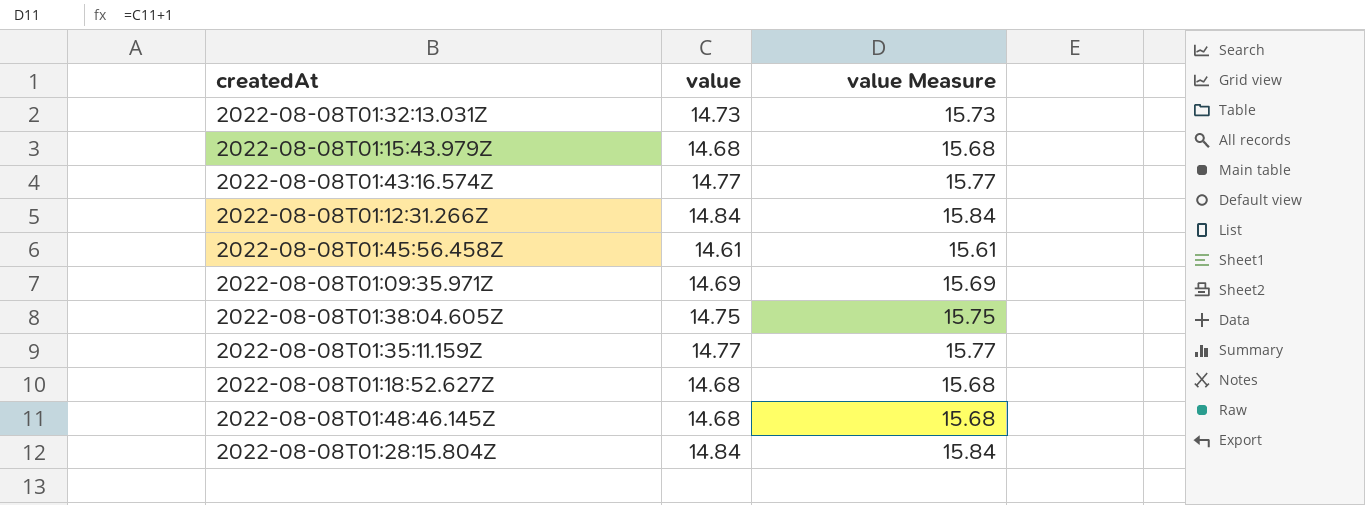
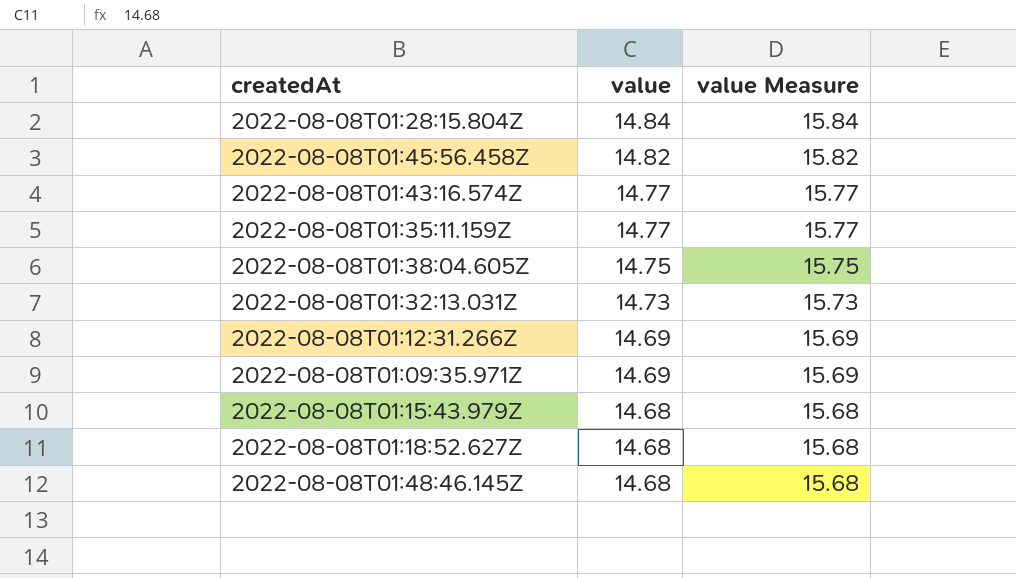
row order: none -> value descending
2022-08-08T01:45:56.458Z | value: 14.61 -> 14.82
2022-08-08T01:45:56.458Z | value Measure: 15.61 -> 15.82
2022-08-08T01:12:31.266Z | value: 14.84 -> 14.69
2022-08-08T01:12:31.266Z | value Measure: 15.84 -> 15.69

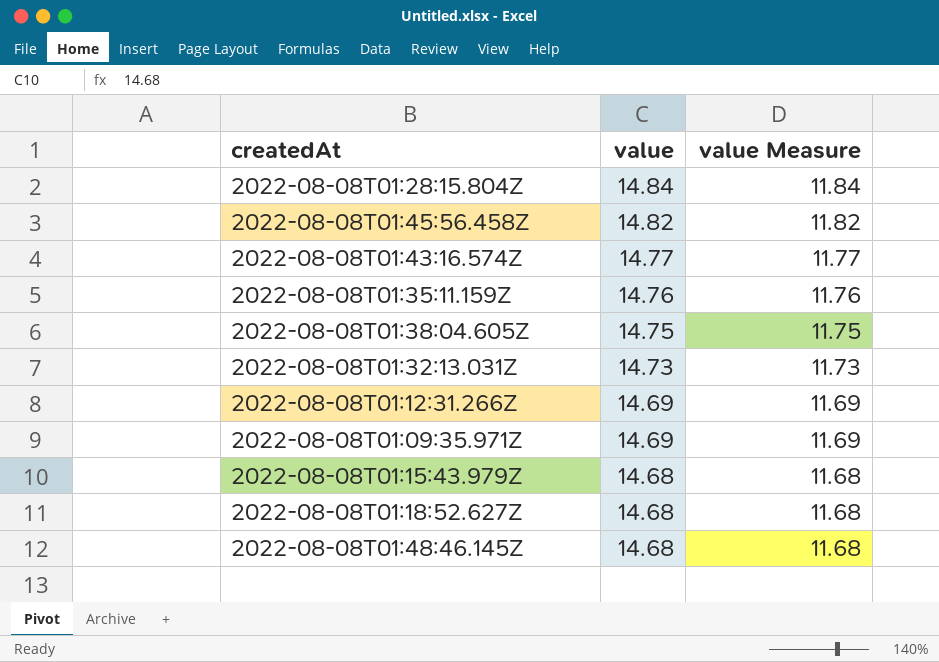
column value Measure | formula: [value] + 1 -> [value] - 3
2022-08-08T01:35:11.159Z | value: 14.77 -> 14.76

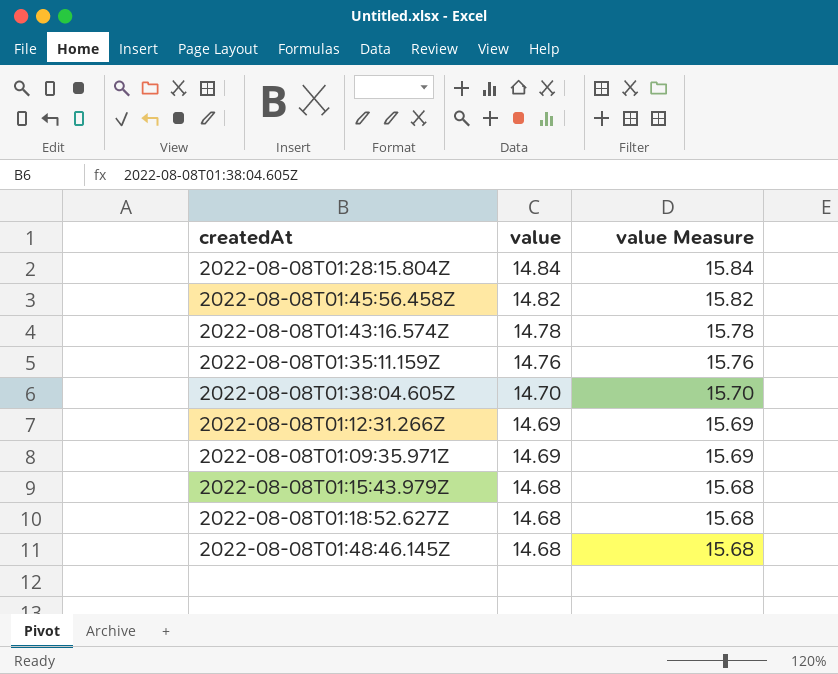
column value Measure | formula: [value] - 3 -> [value] + 1
row 2022-08-08T01:32:13.031Z: 14.73 | 11.73 -> none
2022-08-08T01:43:16.574Z | value: 14.77 -> 14.78
2022-08-08T01:38:04.605Z | value: 14.75 -> 14.70

